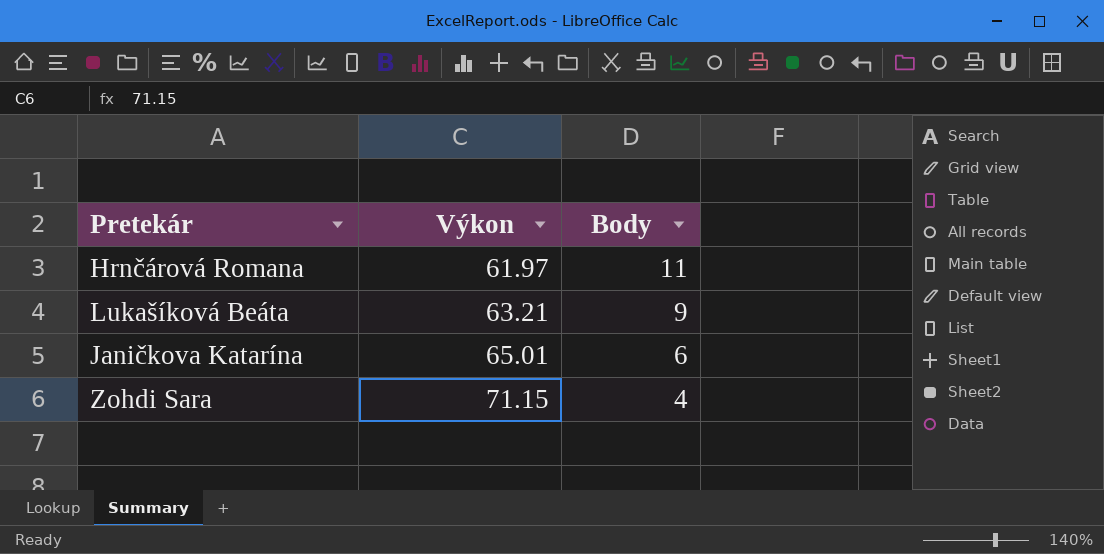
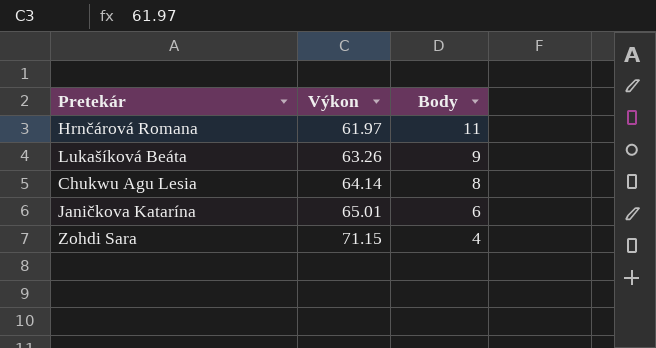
Lukašíková Beáta | Výkon: 63.21 -> 63.26
row Chukwu Agu Lesia: none -> 64.14 | 8

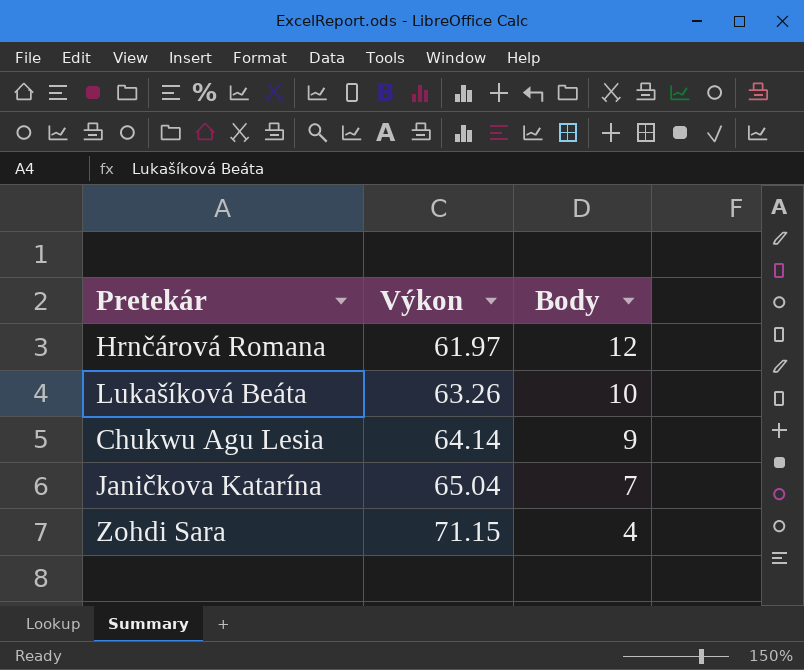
Hrnčárová Romana | Body: 11 -> 12
Lukašíková Beáta | Body: 9 -> 10
Chukwu Agu Lesia | Body: 8 -> 9
Janičkova Katarína | Výkon: 65.01 -> 65.04
Janičkova Katarína | Body: 6 -> 7

